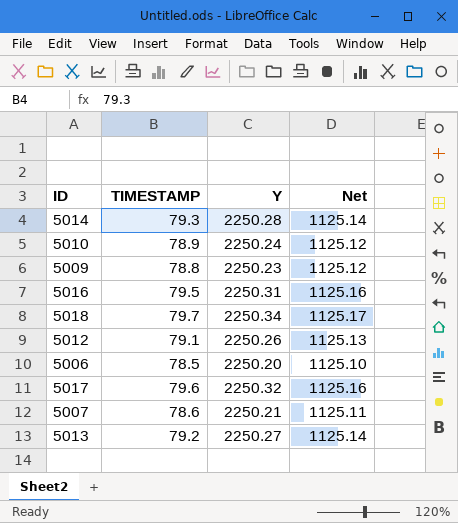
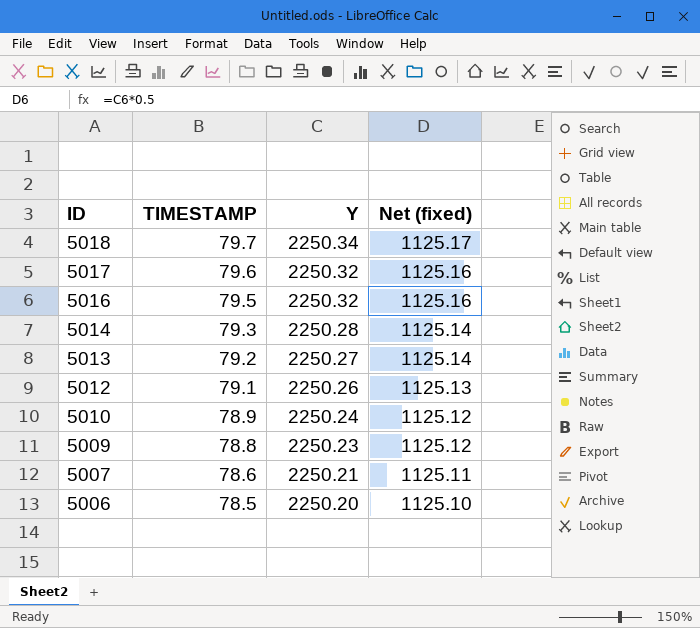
row order: none -> ID descending
column name: Net -> Net (fixed)
5016 | Y: 2250.31 -> 2250.32

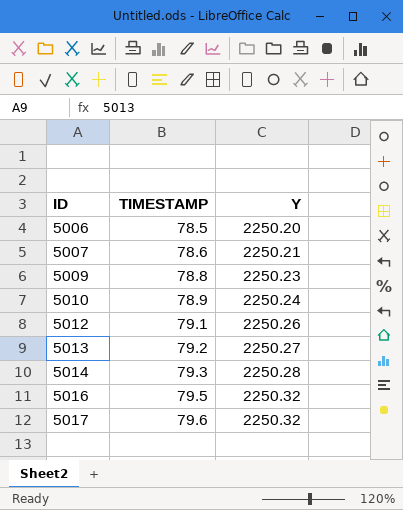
row order: ID descending -> ID ascending
column Net (fixed) | formula: [Y] * 0.5 -> none
row 5018: 79.7 | 2250.34 | 1125.17 -> none

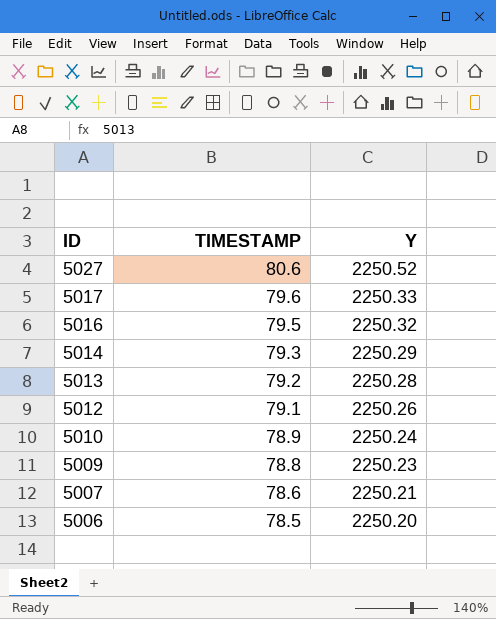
row order: ID ascending -> ID descending
row 5027: none -> 80.6 | 2250.52
5017 | Y: 2250.32 -> 2250.33
5014 | Y: 2250.28 -> 2250.29
5013 | Y: 2250.27 -> 2250.28

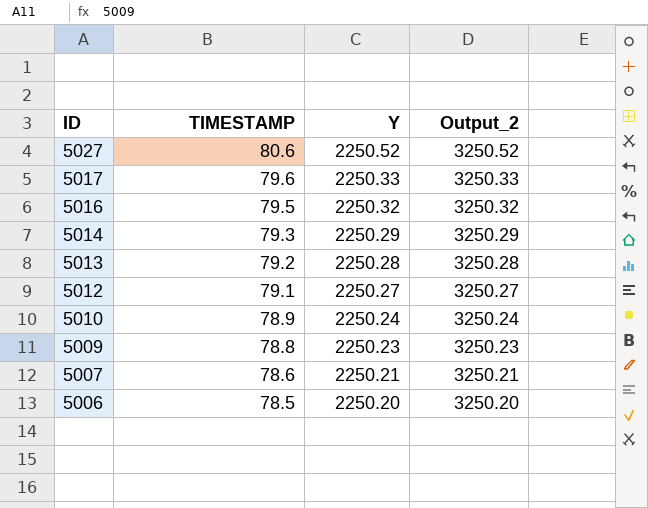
column Output_2 | formula: none -> [Y] + 1000
5012 | Y: 2250.26 -> 2250.27

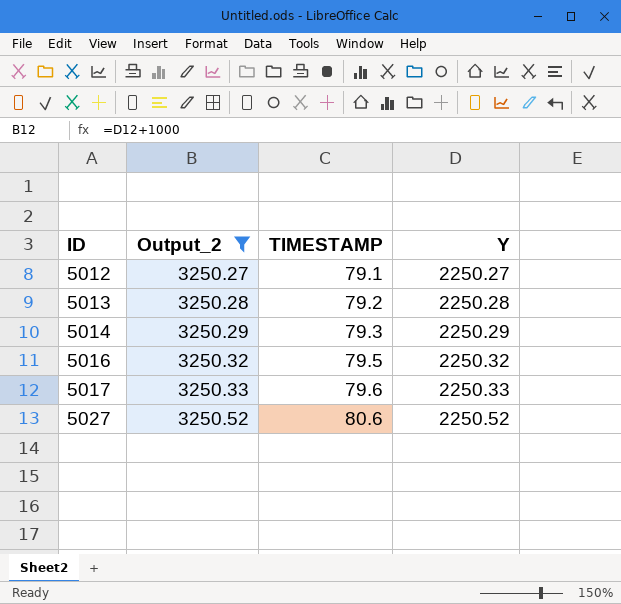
filter: none -> Output_2 >= 3250.27
row order: ID descending -> ID ascending
column Output_2 | position: 4 -> 2

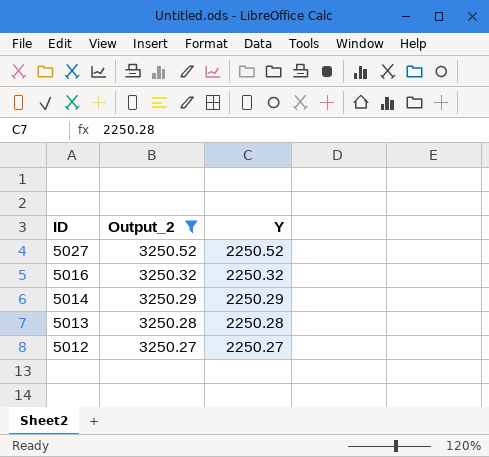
row order: ID ascending -> ID descending
column TIMESTAMP | position: 3 -> none
row 5017: 3250.33 | 79.6 | 2250.33 -> none

